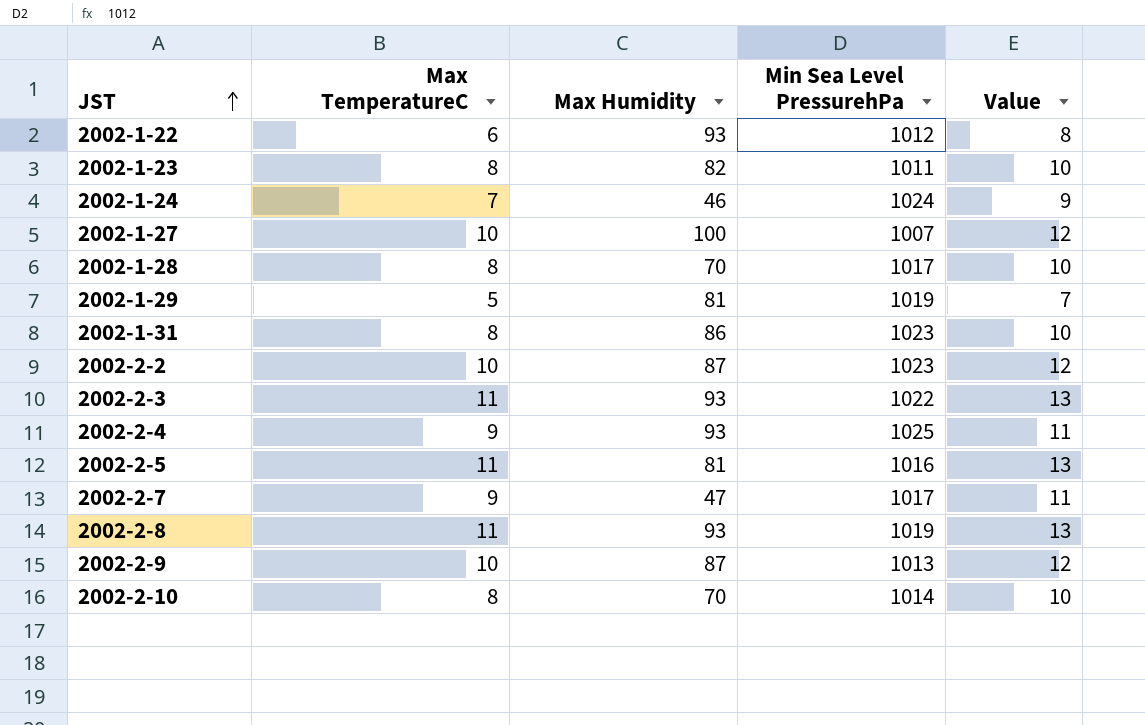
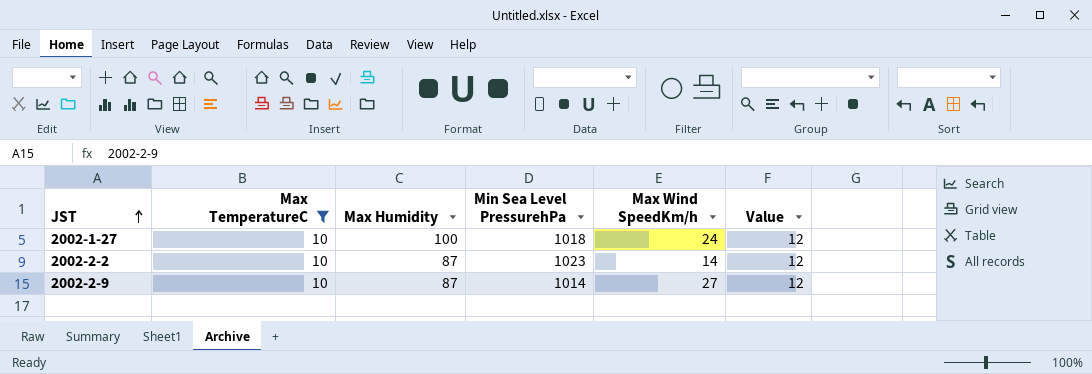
filter: none -> Max TemperatureC = 10
column Max Wind SpeedKm/h | position: none -> 5
2002-1-27 | Min Sea Level PressurehPa: 1007 -> 1018
2002-2-9 | Min Sea Level PressurehPa: 1013 -> 1014

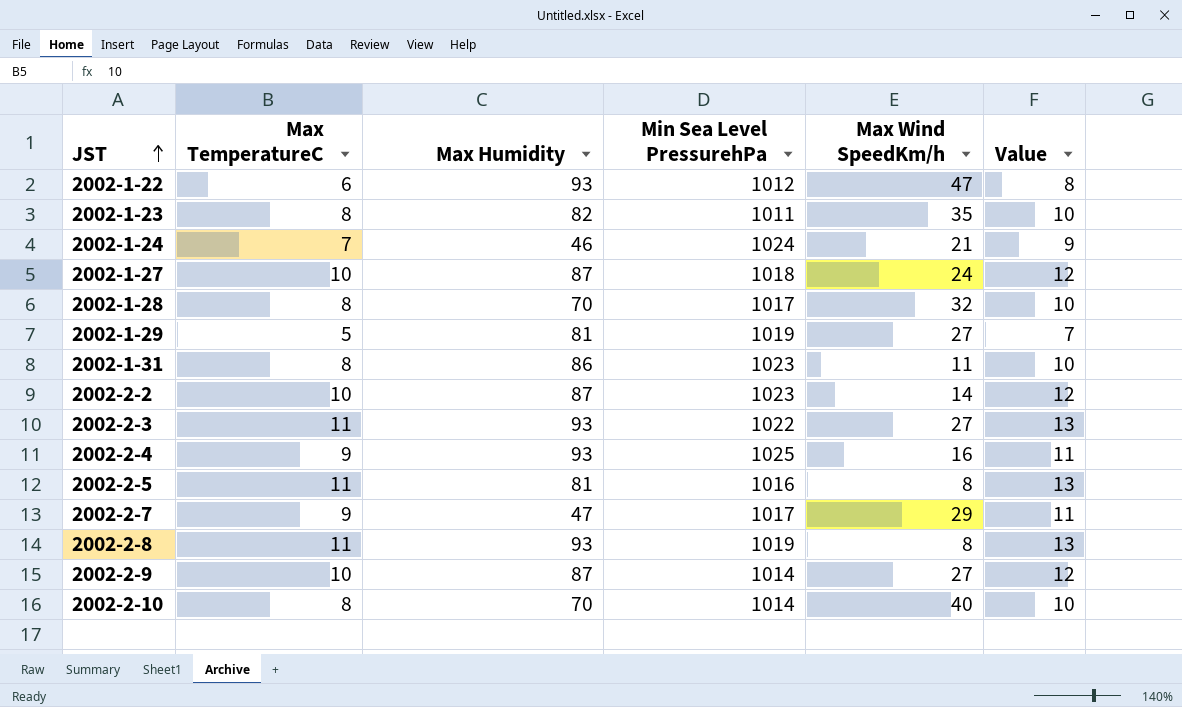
filter: Max TemperatureC = 10 -> none
2002-1-27 | Max Humidity: 100 -> 87

